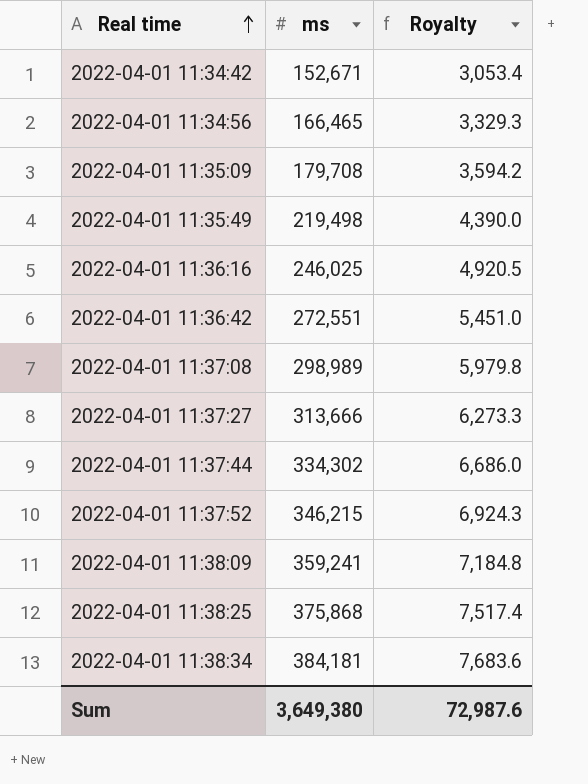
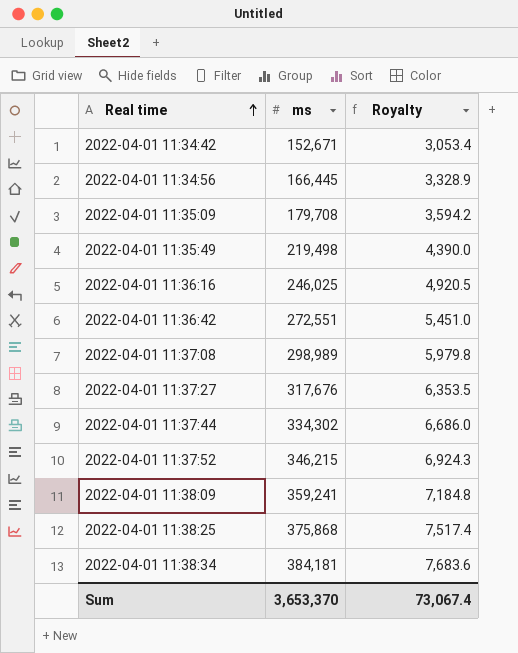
2022-04-01 11:34:56 | ms: 166,465 -> 166,445
2022-04-01 11:34:56 | Royalty: 3,329.3 -> 3,328.9
2022-04-01 11:37:27 | ms: 313,666 -> 317,676
2022-04-01 11:37:27 | Royalty: 6,273.3 -> 6,353.5
Sum | ms: 3,649,380 -> 3,653,370
Sum | Royalty: 72,987.6 -> 73,067.4

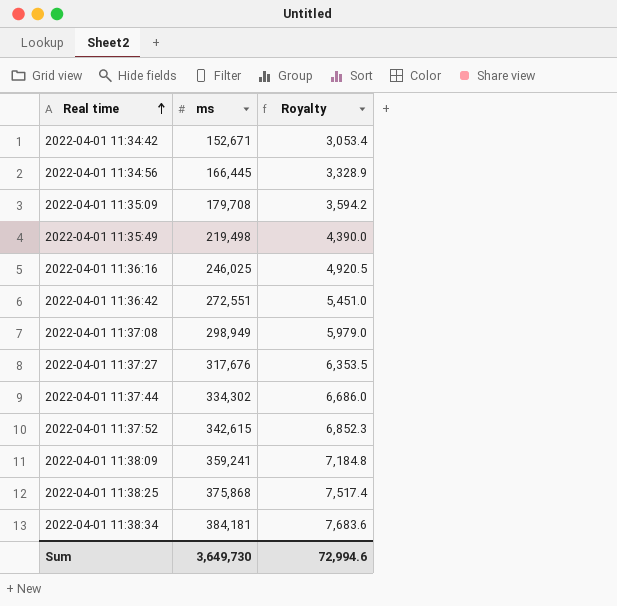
2022-04-01 11:37:08 | ms: 298,989 -> 298,949
2022-04-01 11:37:08 | Royalty: 5,979.8 -> 5,979.0
2022-04-01 11:37:52 | ms: 346,215 -> 342,615
2022-04-01 11:37:52 | Royalty: 6,924.3 -> 6,852.3
Sum | ms: 3,653,370 -> 3,649,730
Sum | Royalty: 73,067.4 -> 72,994.6

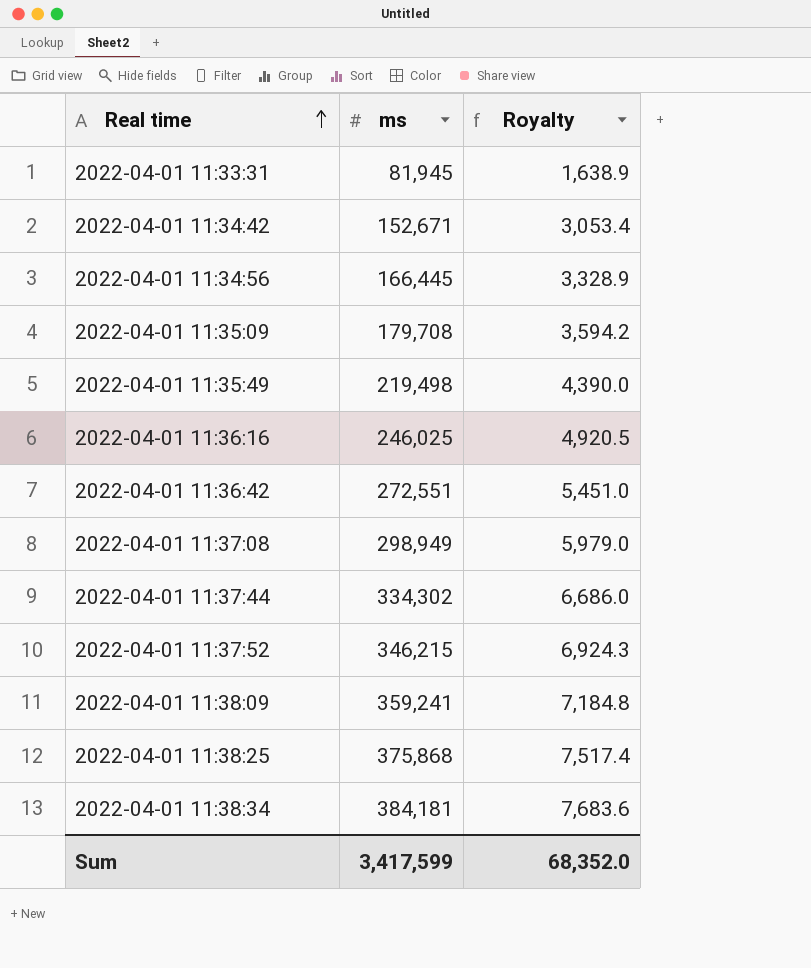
row 2022-04-01 11:37:27: 317,676 | 6,353.5 -> none
row 2022-04-01 11:33:31: none -> 81,945 | 1,638.9
2022-04-01 11:37:52 | ms: 342,615 -> 346,215
2022-04-01 11:37:52 | Royalty: 6,852.3 -> 6,924.3
Sum | ms: 3,649,730 -> 3,417,599
Sum | Royalty: 72,994.6 -> 68,352.0

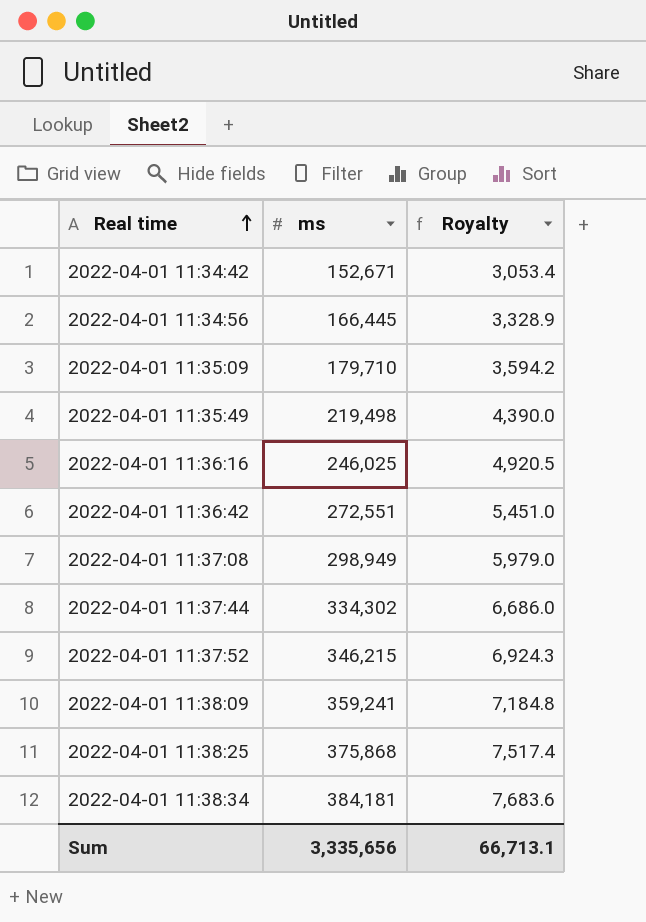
row 2022-04-01 11:33:31: 81,945 | 1,638.9 -> none
2022-04-01 11:35:09 | ms: 179,708 -> 179,710
Sum | ms: 3,417,599 -> 3,335,656
Sum | Royalty: 68,352.0 -> 66,713.1

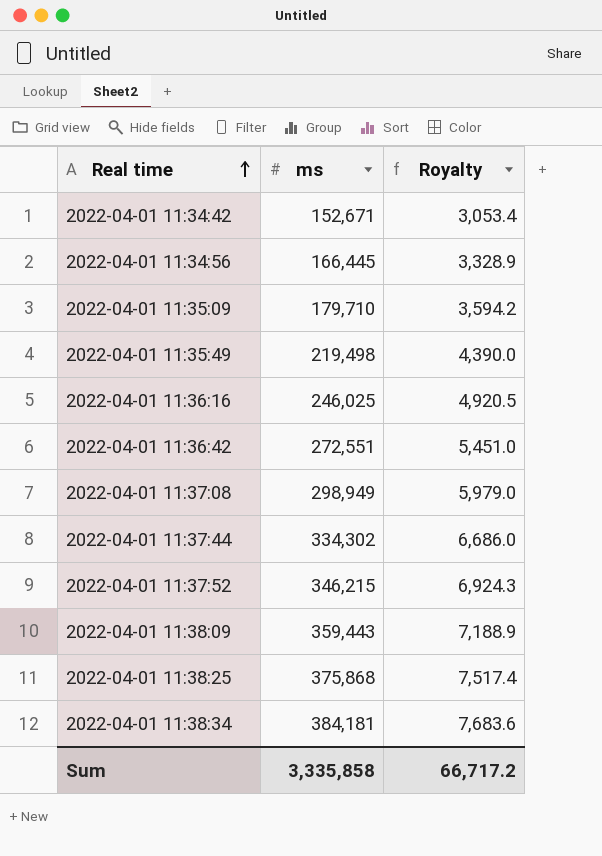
2022-04-01 11:38:09 | ms: 359,241 -> 359,443
2022-04-01 11:38:09 | Royalty: 7,184.8 -> 7,188.9
Sum | ms: 3,335,656 -> 3,335,858
Sum | Royalty: 66,713.1 -> 66,717.2

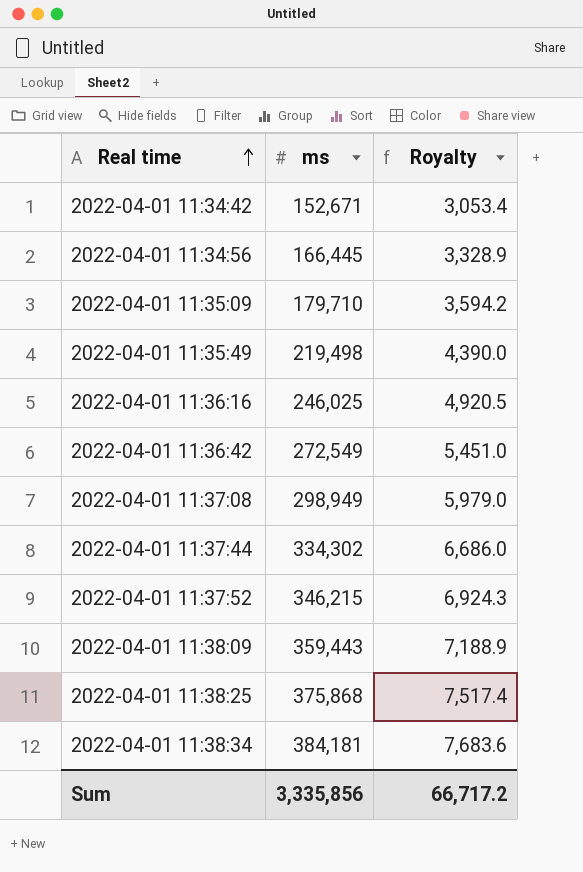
2022-04-01 11:36:42 | ms: 272,551 -> 272,549
Sum | ms: 3,335,858 -> 3,335,856

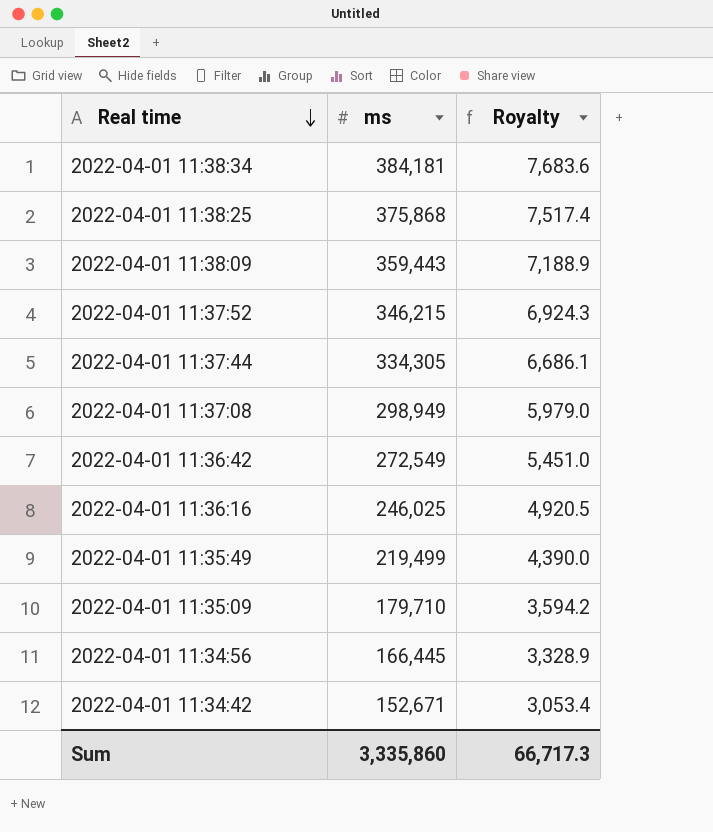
row order: Real time ascending -> Real time descending
2022-04-01 11:37:44 | ms: 334,302 -> 334,305
2022-04-01 11:37:44 | Royalty: 6,686.0 -> 6,686.1
2022-04-01 11:35:49 | ms: 219,498 -> 219,499
Sum | ms: 3,335,856 -> 3,335,860
Sum | Royalty: 66,717.2 -> 66,717.3

